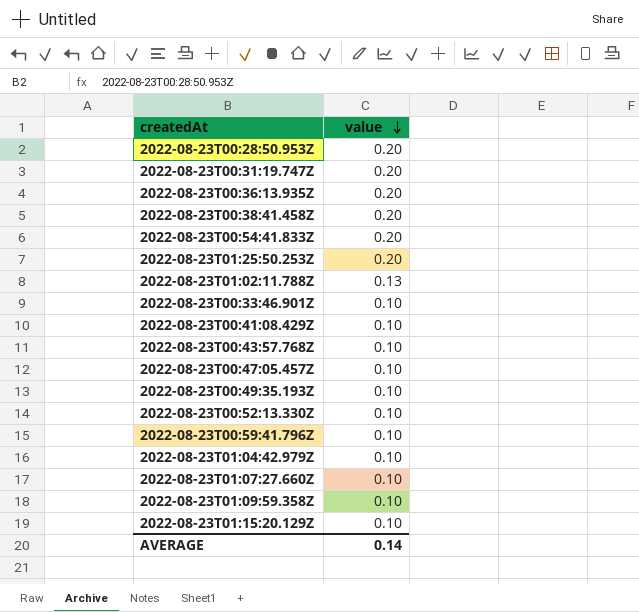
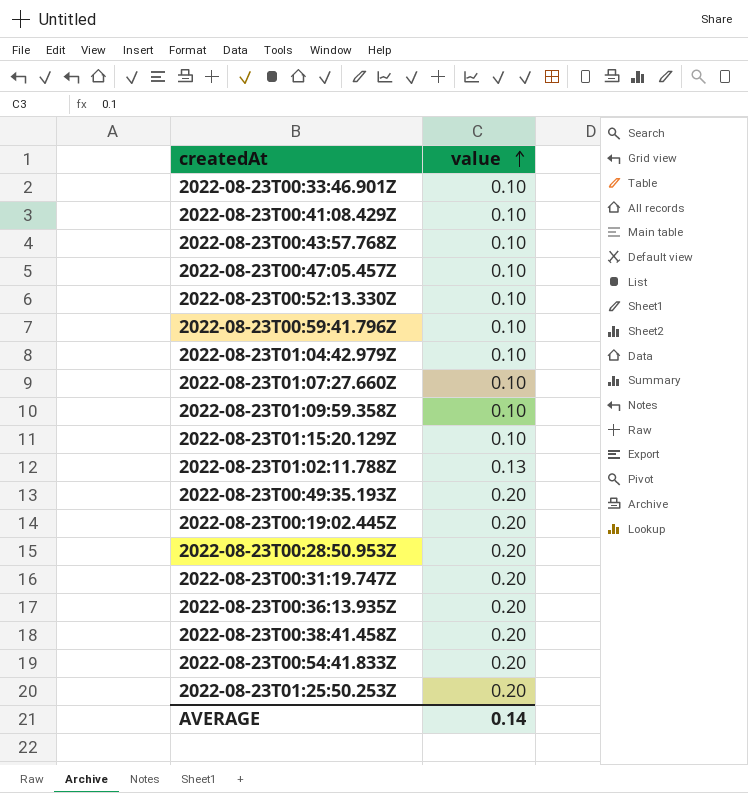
row order: value descending -> value ascending
2022-08-23T00:49:35.193Z | value: 0.10 -> 0.20
row 2022-08-23T00:19:02.445Z: none -> 0.20

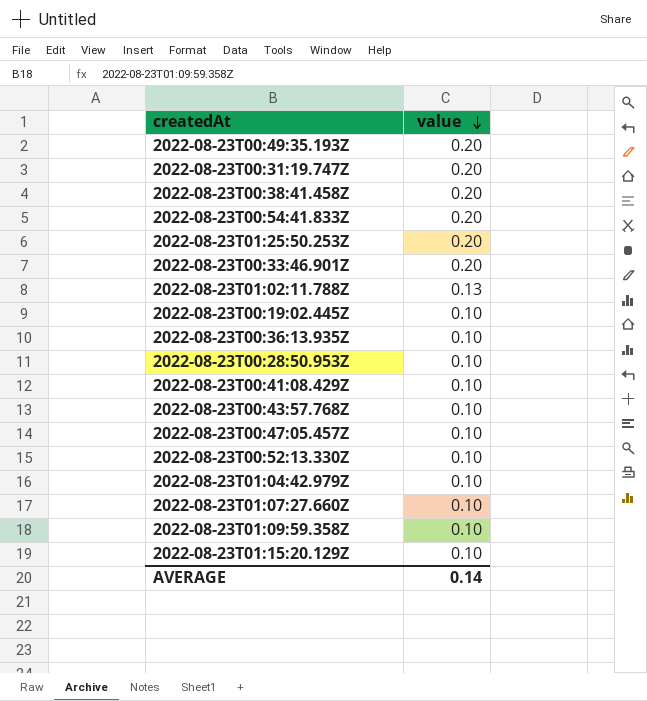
row order: value ascending -> value descending
row 2022-08-23T00:59:41.796Z: 0.10 -> none
2022-08-23T00:33:46.901Z | value: 0.10 -> 0.20
2022-08-23T00:19:02.445Z | value: 0.20 -> 0.10
2022-08-23T00:36:13.935Z | value: 0.20 -> 0.10
2022-08-23T00:28:50.953Z | value: 0.20 -> 0.10

